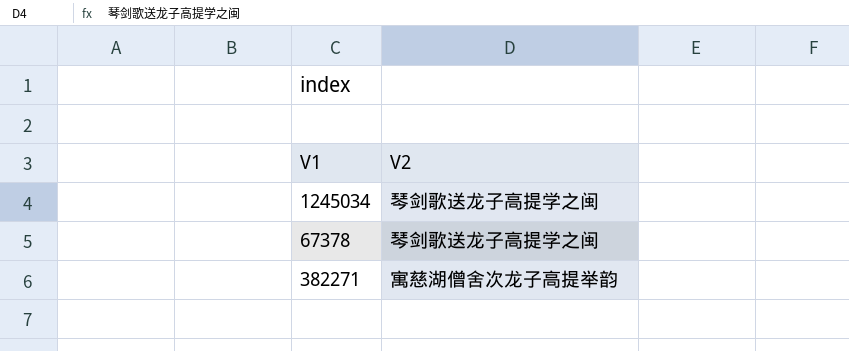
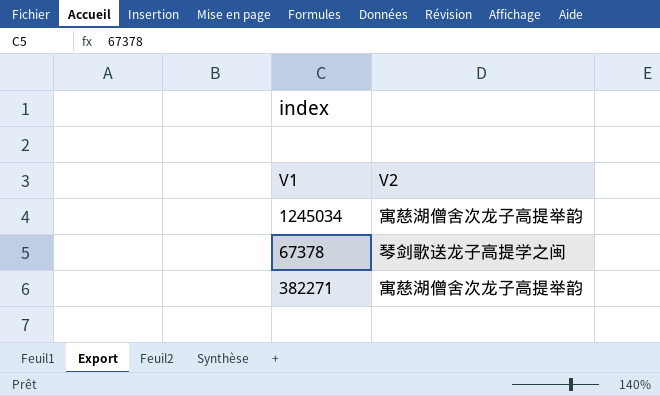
1245034 | V2: 琴剑歌送龙子高提学之闽 -> 寓慈湖僧舍次龙子高提举韵

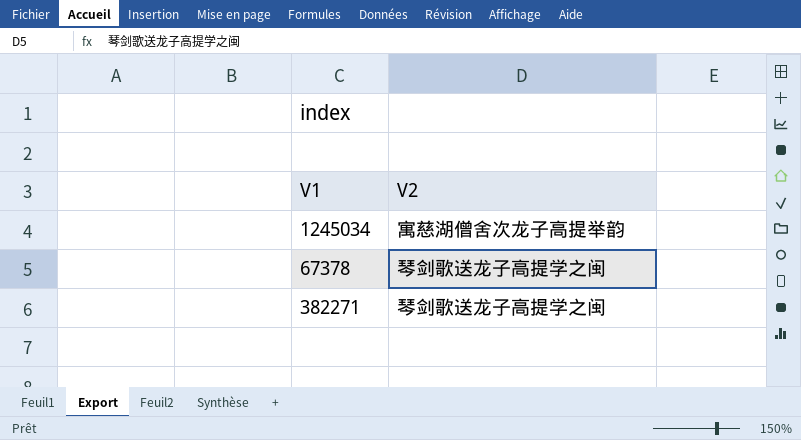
382271 | V2: 寓慈湖僧舍次龙子高提举韵 -> 琴剑歌送龙子高提学之闽

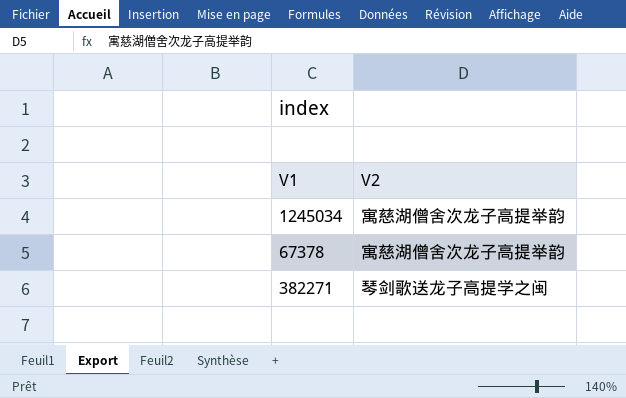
67378 | V2: 琴剑歌送龙子高提学之闽 -> 寓慈湖僧舍次龙子高提举韵

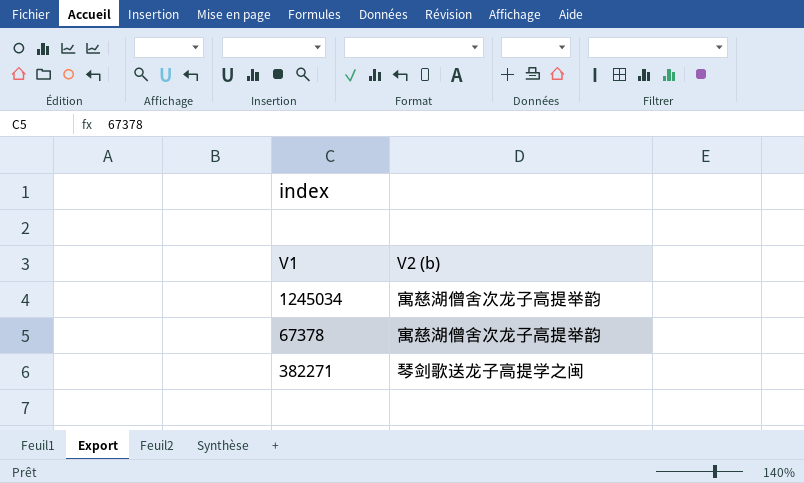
column name: V2 -> V2 (b)

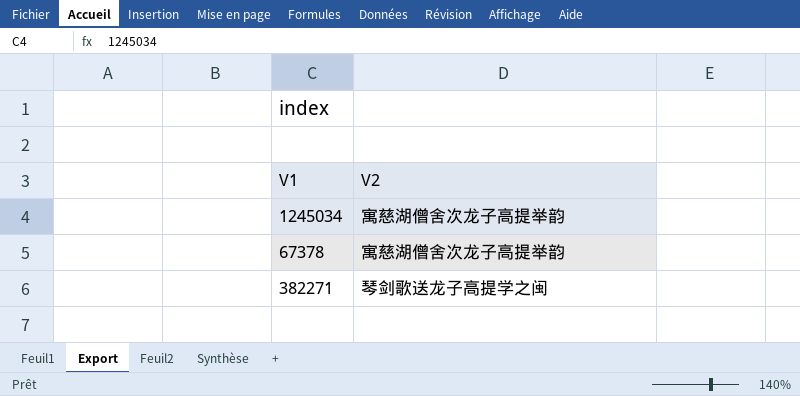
column name: V2 (b) -> V2

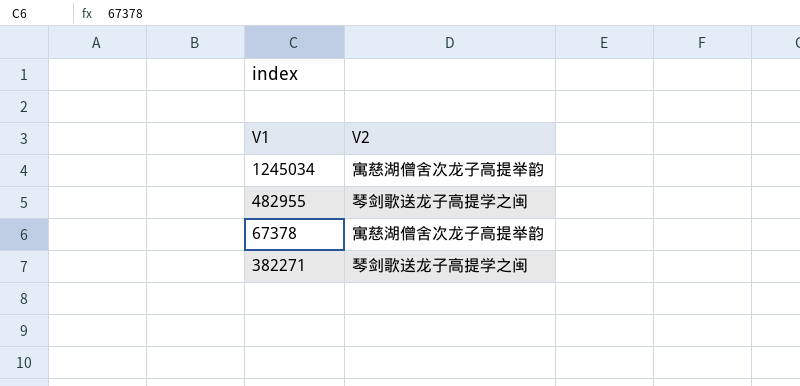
row 482955: none -> 琴剑歌送龙子高提学之闽

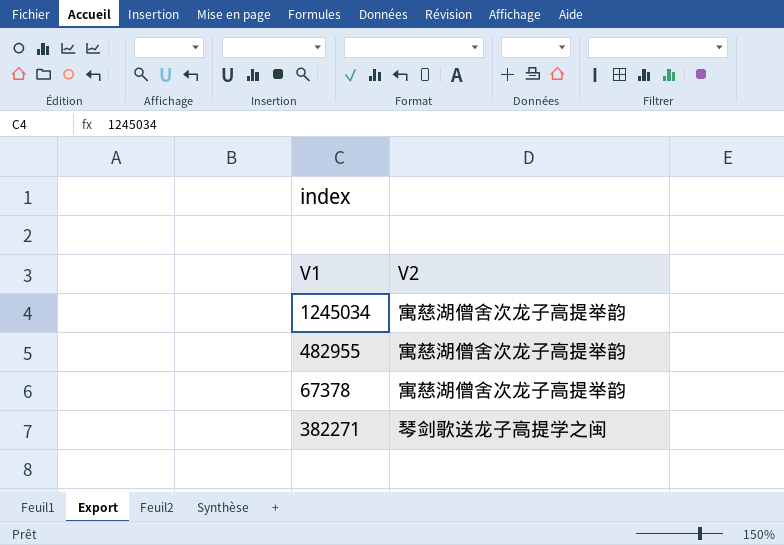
482955 | V2: 琴剑歌送龙子高提学之闽 -> 寓慈湖僧舍次龙子高提举韵

